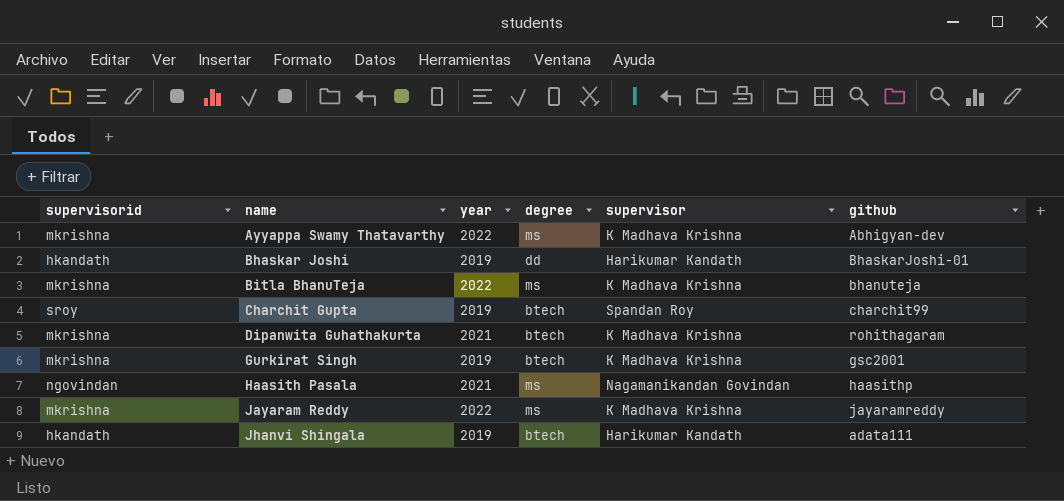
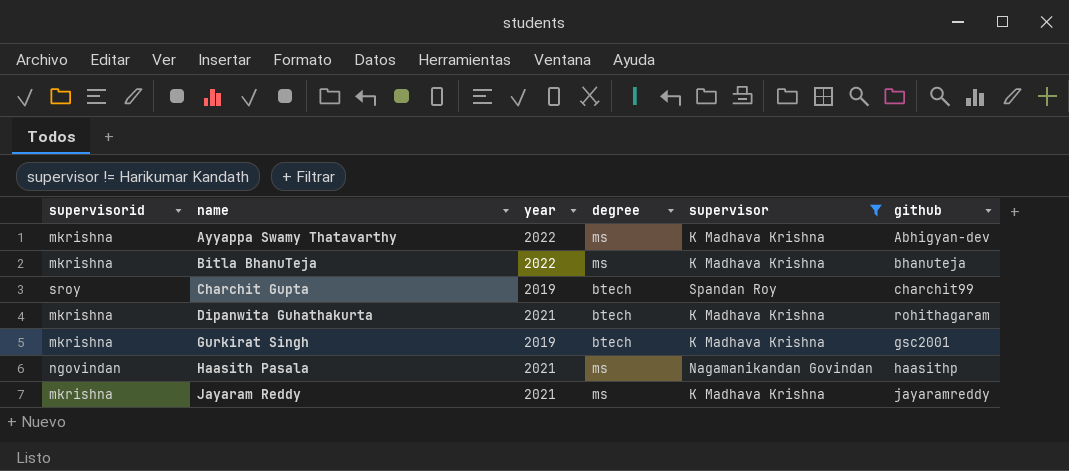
filter: none -> supervisor != Harikumar Kandath
Jayaram Reddy | year: 2022 -> 2021

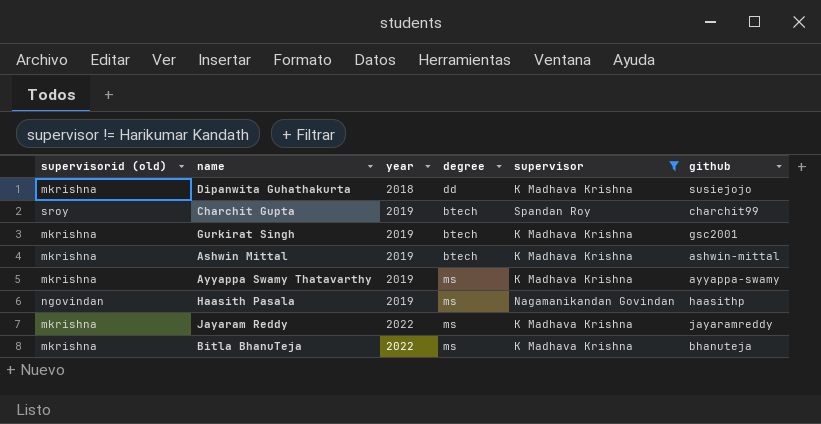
row order: name ascending -> year ascending
column name: supervisorid -> supervisorid (old)
Dipanwita Guhathakurta | year: 2021 -> 2018
Dipanwita Guhathakurta | degree: btech -> dd
Dipanwita Guhathakurta | github: rohithagaram -> susiejojo
row Ashwin Mittal: none -> mkrishna | 2019 | btech | K Madhava Krishna | ashwin-mittal
Ayyappa Swamy Thatavarthy | year: 2022 -> 2019
Ayyappa Swamy Thatavarthy | github: Abhigyan-dev -> ayyappa-swamy
Haasith Pasala | year: 2021 -> 2019
Jayaram Reddy | year: 2021 -> 2022

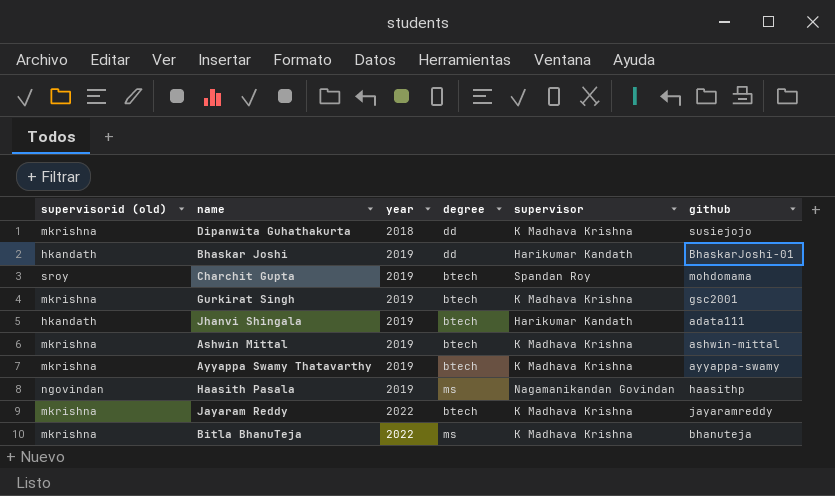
filter: supervisor != Harikumar Kandath -> none
Charchit Gupta | github: charchit99 -> mohdomama
Ayyappa Swamy Thatavarthy | degree: ms -> btech
Jayaram Reddy | degree: ms -> btech

